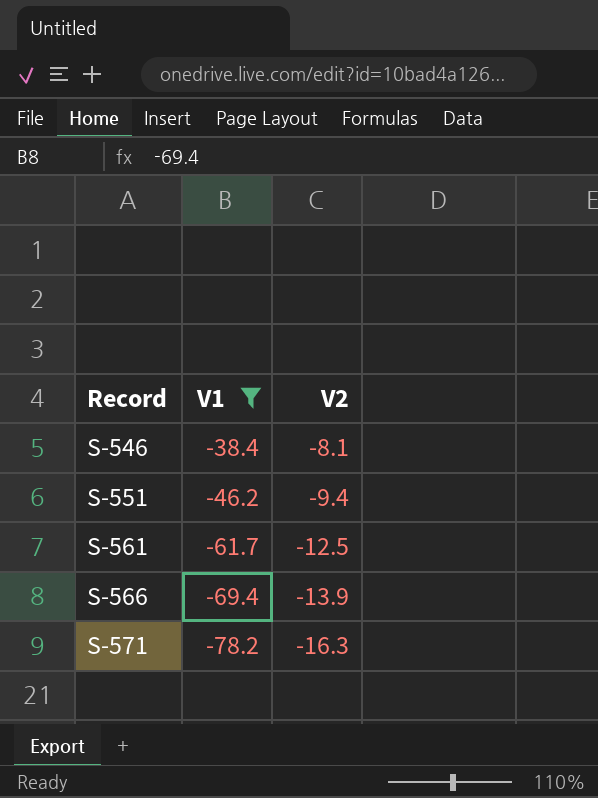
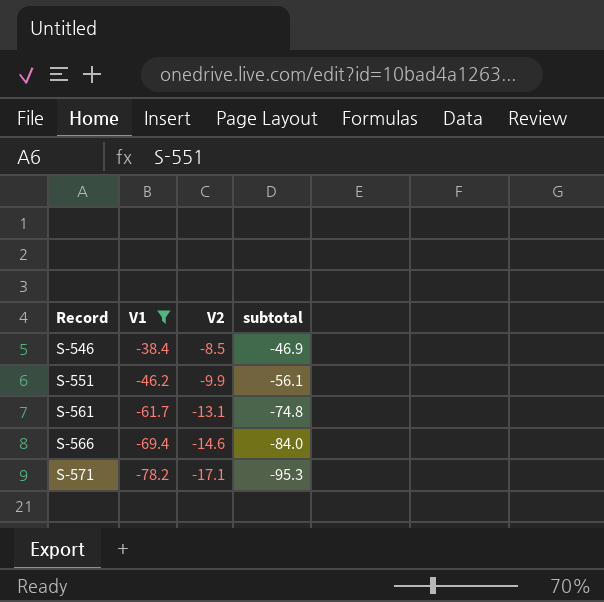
column subtotal | formula: none -> [V1] + [V2]
S-546 | V2: -8.1 -> -8.5
S-551 | V2: -9.4 -> -9.9
S-561 | V2: -12.5 -> -13.1
S-566 | V2: -13.9 -> -14.6
S-571 | V2: -16.3 -> -17.1

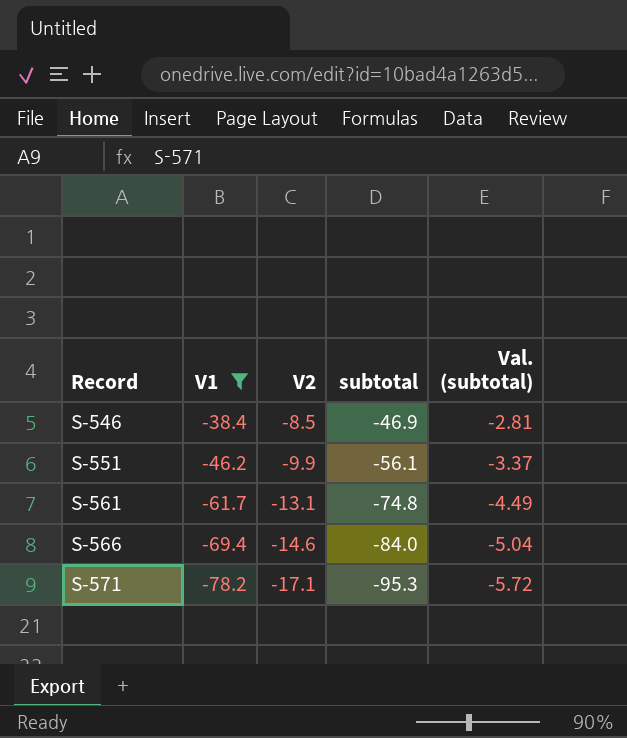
column Val. (subtotal) | formula: none -> [subtotal] * 0.06

